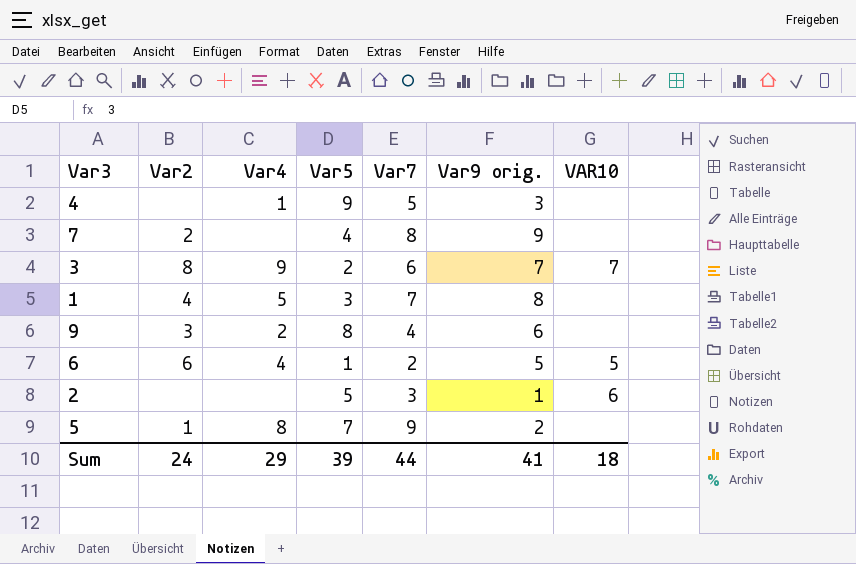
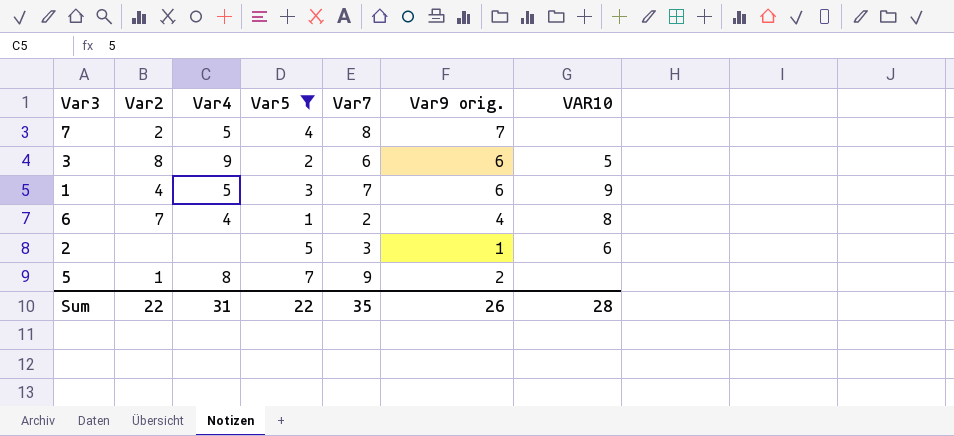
filter: none -> Var5 <= 7
7 | Var4: none -> 5
7 | Var9 orig.: 9 -> 7
3 | Var9 orig.: 7 -> 6
3 | VAR10: 7 -> 5
1 | Var9 orig.: 8 -> 6
1 | VAR10: none -> 9
6 | Var2: 6 -> 7
6 | Var9 orig.: 5 -> 4
6 | VAR10: 5 -> 8
Sum | Var2: 24 -> 22
Sum | Var4: 29 -> 31
Sum | Var5: 39 -> 22
Sum | Var7: 44 -> 35
Sum | Var9 orig.: 41 -> 26
Sum | VAR10: 18 -> 28

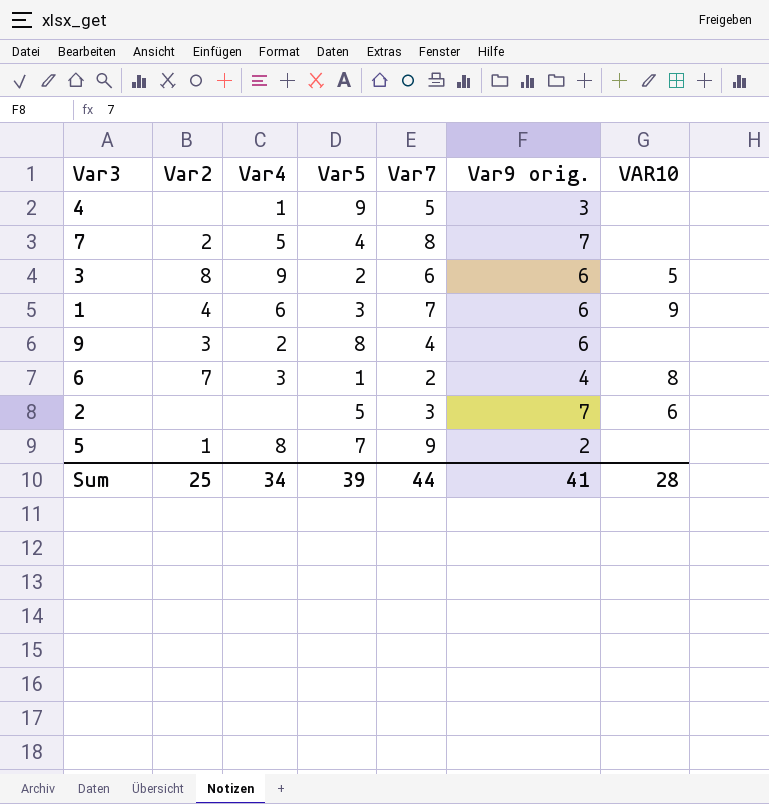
filter: Var5 <= 7 -> none
1 | Var4: 5 -> 6
6 | Var4: 4 -> 3
2 | Var9 orig.: 1 -> 7
Sum | Var2: 22 -> 25
Sum | Var4: 31 -> 34
Sum | Var5: 22 -> 39
Sum | Var7: 35 -> 44
Sum | Var9 orig.: 26 -> 41

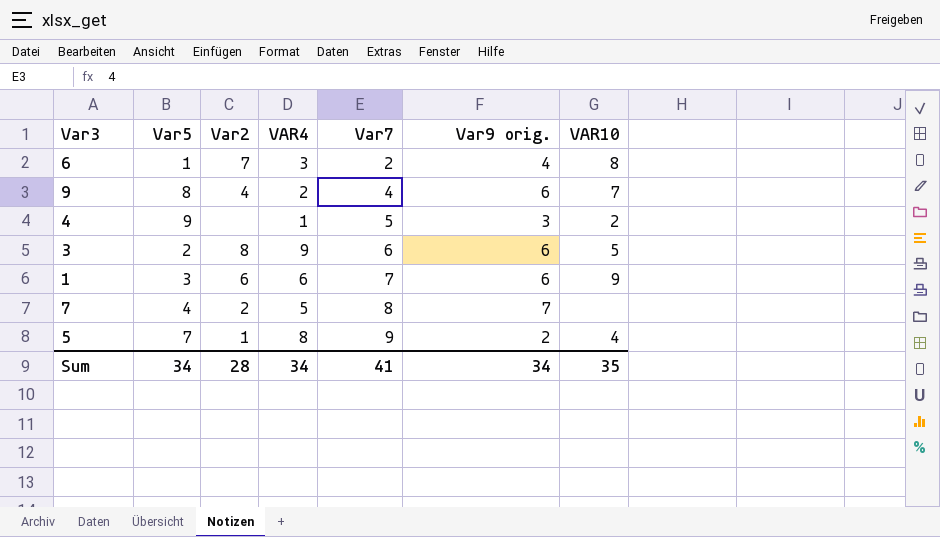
row order: none -> Var7 ascending
column Var5 | position: 4 -> 2
column name: Var4 -> VAR4
row 2: none | none | 5 | 3 | 7 | 6 -> none
9 | Var2: 3 -> 4
9 | VAR10: none -> 7
4 | VAR10: none -> 2
1 | Var2: 4 -> 6
5 | VAR10: none -> 4
Sum | Var5: 39 -> 34
Sum | Var2: 25 -> 28
Sum | Var7: 44 -> 41
Sum | Var9 orig.: 41 -> 34
Sum | VAR10: 28 -> 35

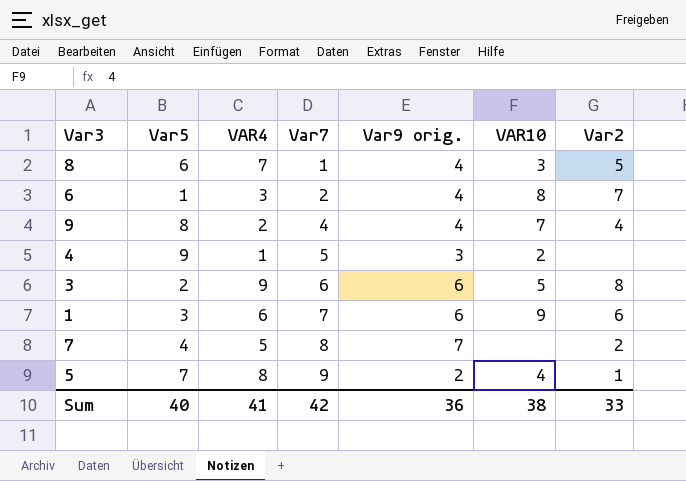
column Var2 | position: 3 -> 7
row 8: none -> 6 | 7 | 1 | 4 | 3 | 5
9 | Var9 orig.: 6 -> 4
Sum | Var5: 34 -> 40
Sum | VAR4: 34 -> 41
Sum | Var7: 41 -> 42
Sum | Var9 orig.: 34 -> 36
Sum | VAR10: 35 -> 38
Sum | Var2: 28 -> 33

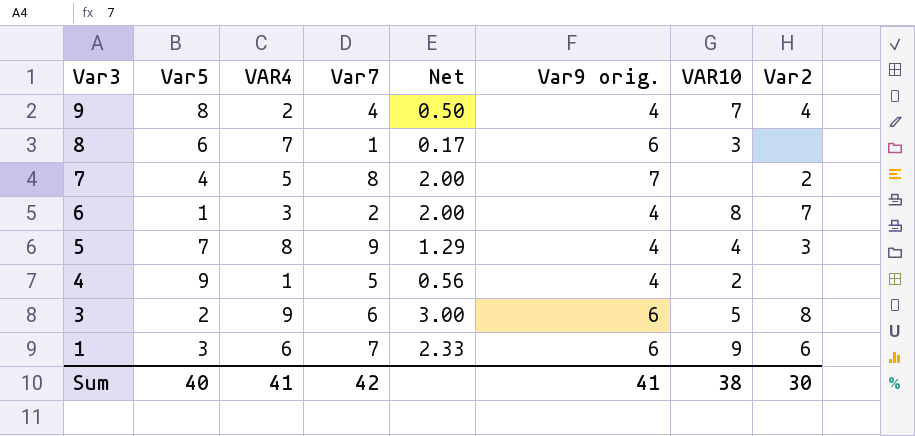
row order: Var7 ascending -> Var3 descending
column Net | formula: none -> [Var7] / [Var5]
8 | Var9 orig.: 4 -> 6
8 | Var2: 5 -> none
5 | Var9 orig.: 2 -> 4
5 | Var2: 1 -> 3
4 | Var9 orig.: 3 -> 4
Sum | Var9 orig.: 36 -> 41
Sum | Var2: 33 -> 30

